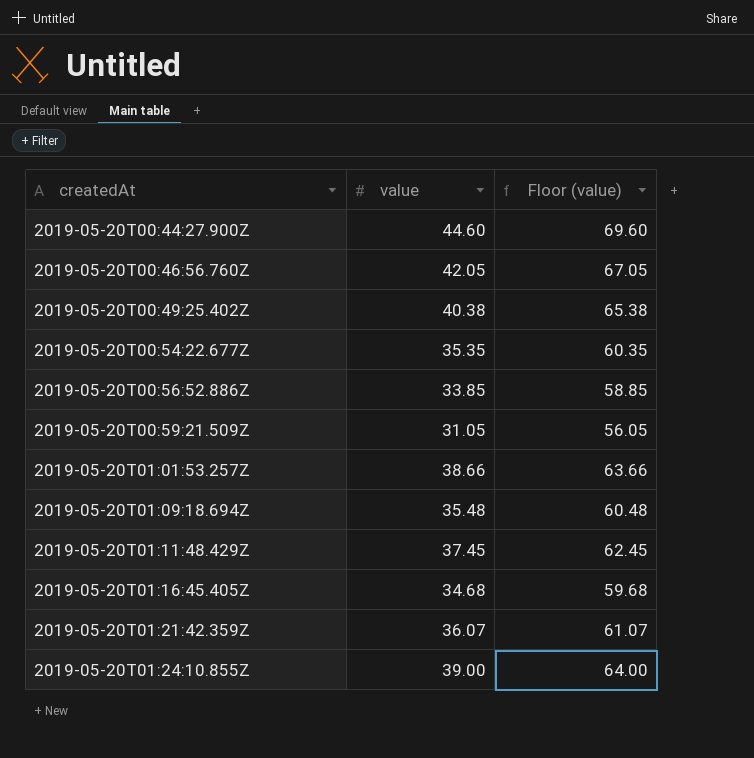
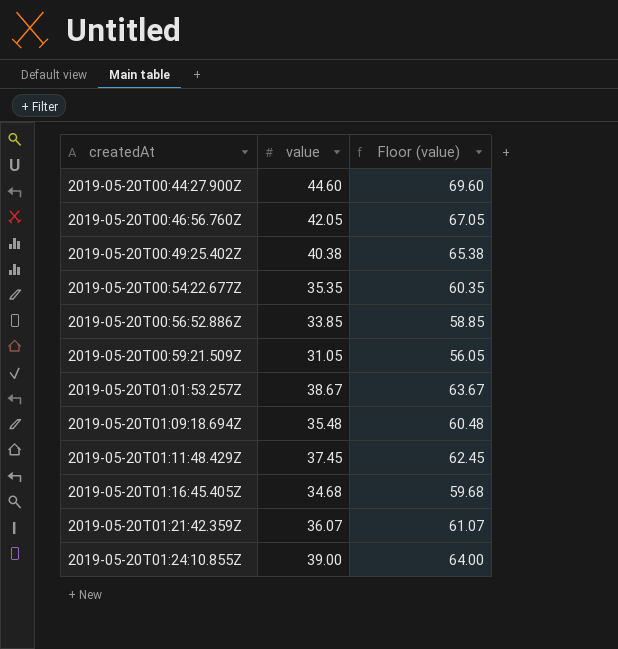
2019-05-20T01:01:53.257Z | value: 38.66 -> 38.67
2019-05-20T01:01:53.257Z | Floor (value): 63.66 -> 63.67

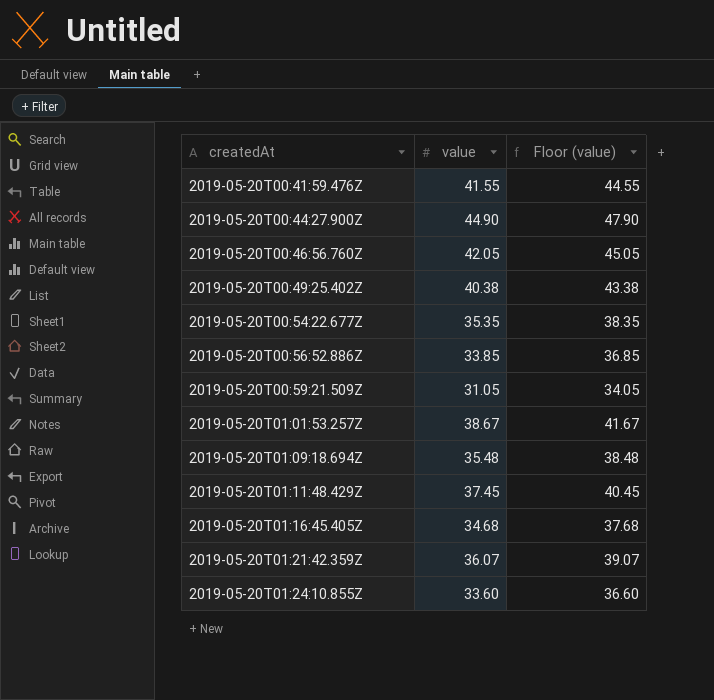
column Floor (value) | formula: [value] + 25 -> [value] + 3
row 2019-05-20T00:41:59.476Z: none -> 41.55 | 44.55
2019-05-20T00:44:27.900Z | value: 44.60 -> 44.90
2019-05-20T01:24:10.855Z | value: 39.00 -> 33.60

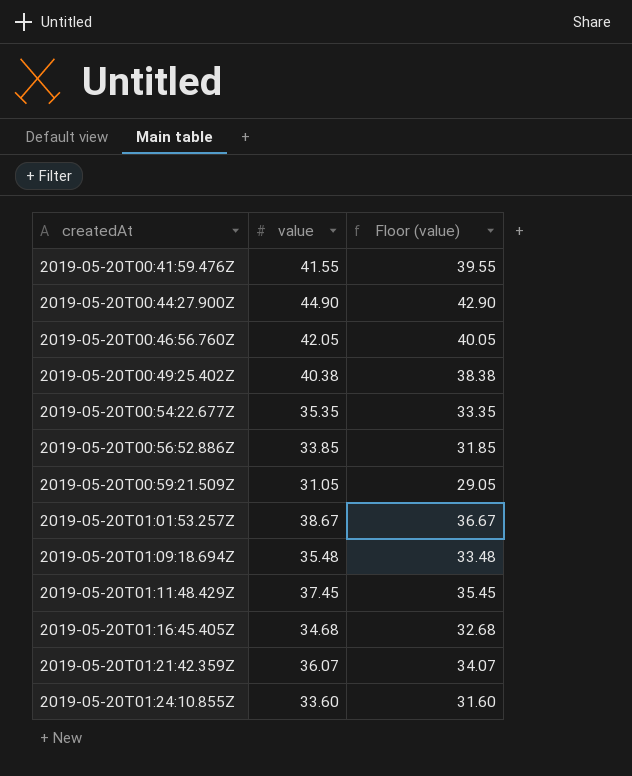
column Floor (value) | formula: [value] + 3 -> [value] - 2

